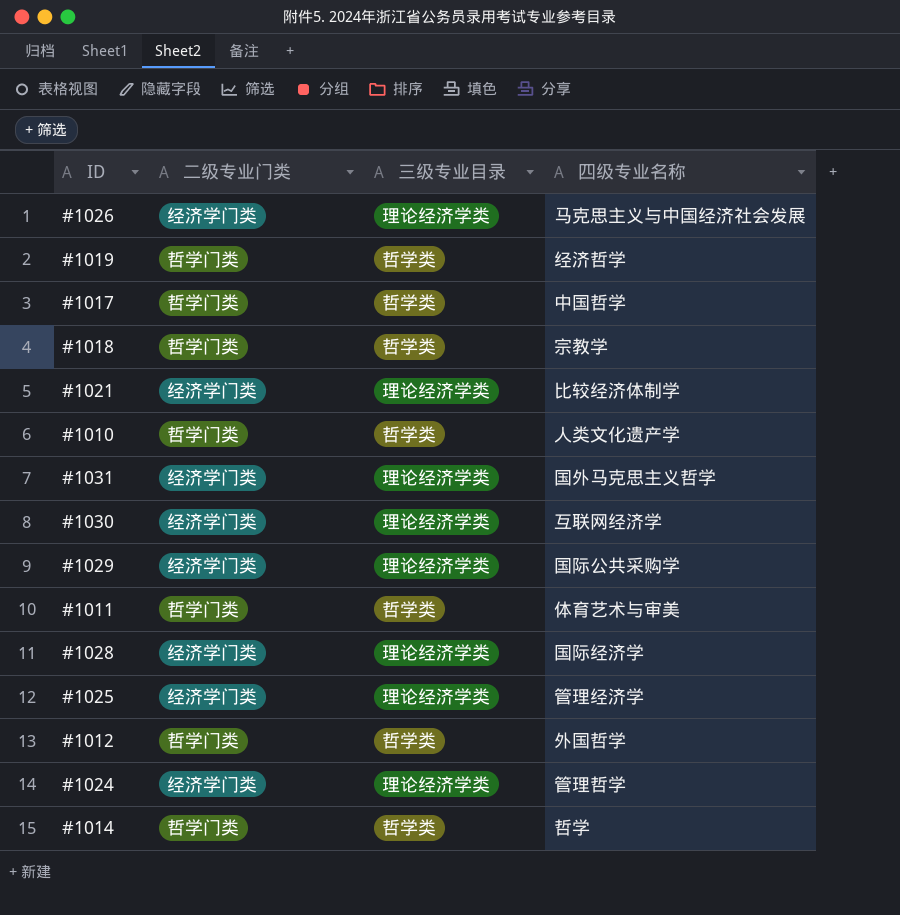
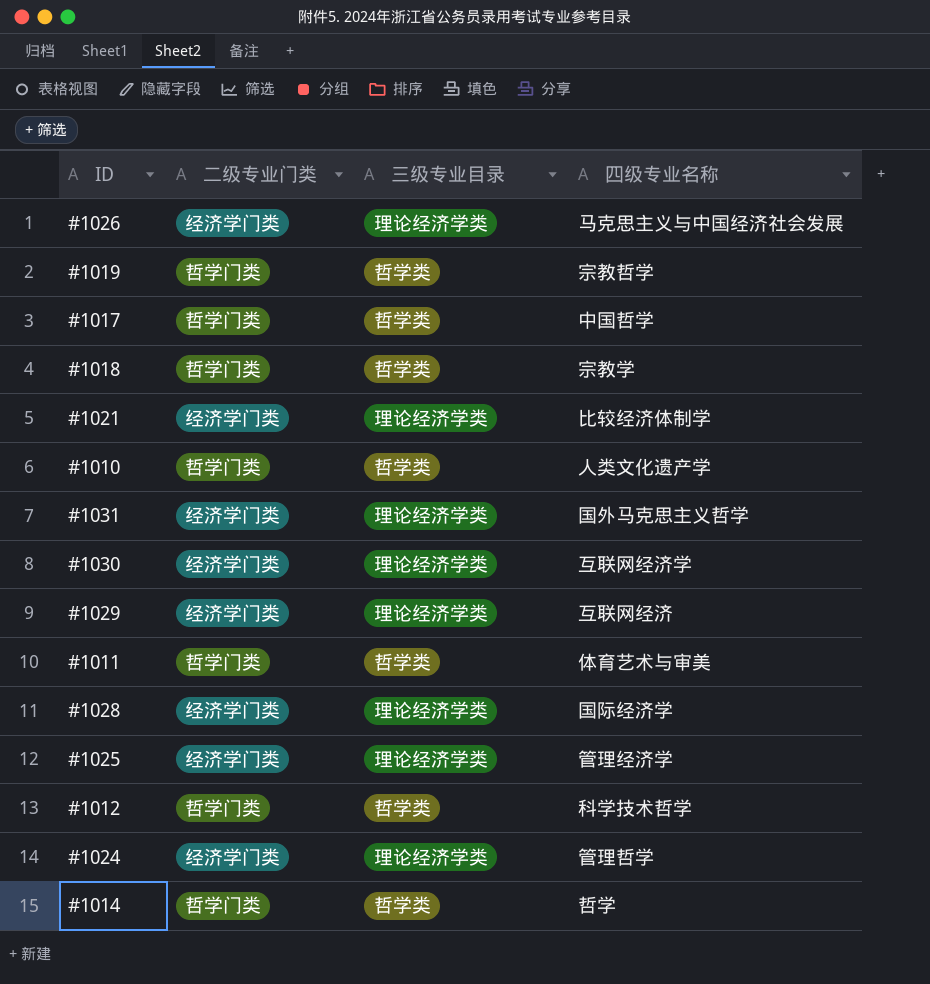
#1019 | 四级专业名称: 经济哲学 -> 宗教哲学
#1029 | 四级专业名称: 国际公共采购学 -> 互联网经济
#1012 | 四级专业名称: 外国哲学 -> 科学技术哲学

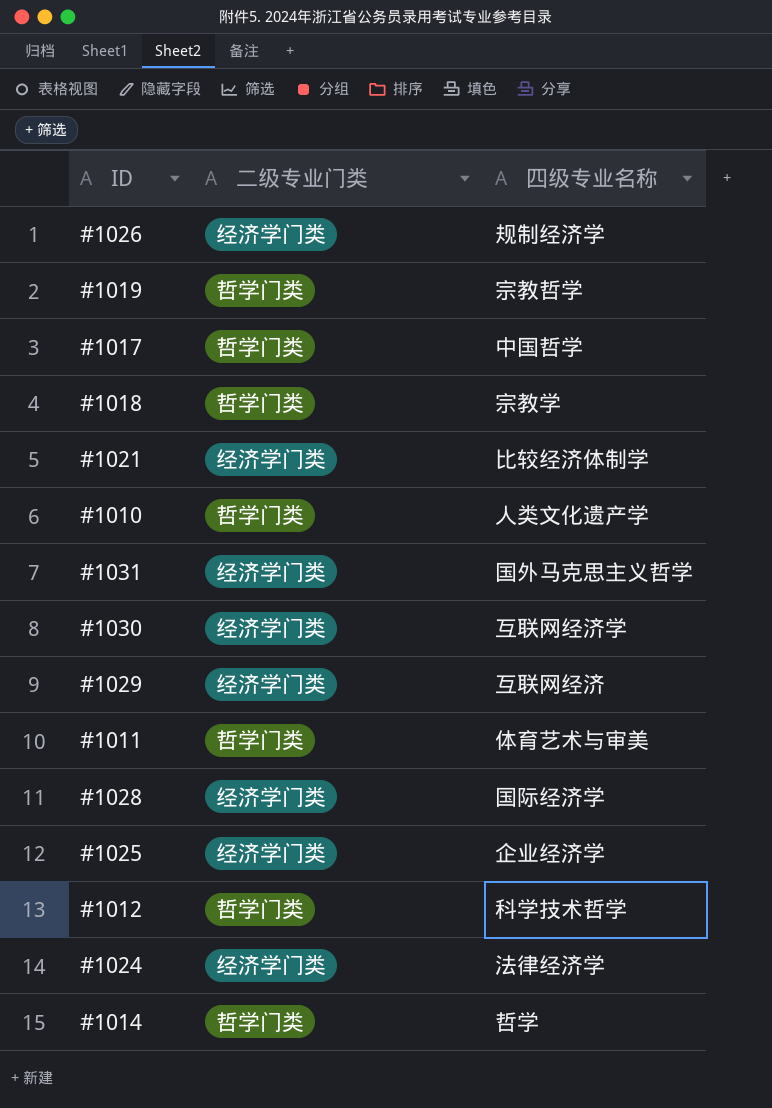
column 三级专业目录 | position: 3 -> none
#1026 | 四级专业名称: 马克思主义与中国经济社会发展 -> 规制经济学
#1025 | 四级专业名称: 管理经济学 -> 企业经济学
#1024 | 四级专业名称: 管理哲学 -> 法律经济学

